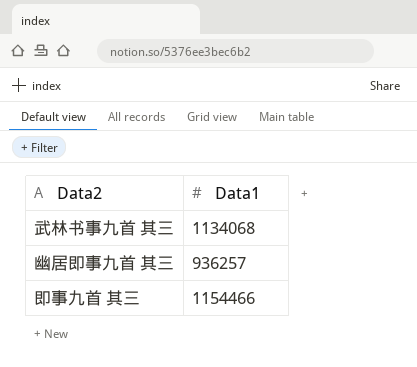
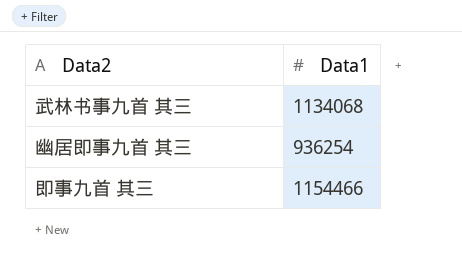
幽居即事九首 其三 | Data1: 936257 -> 936254

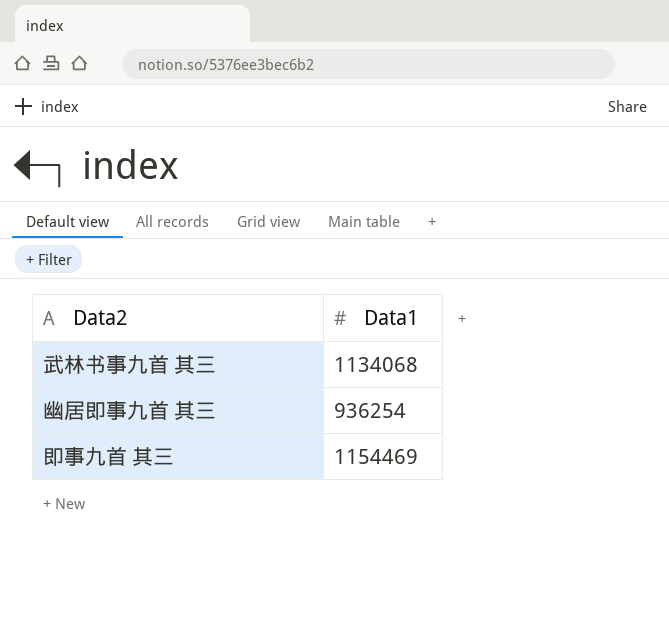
即事九首 其三 | Data1: 1154466 -> 1154469

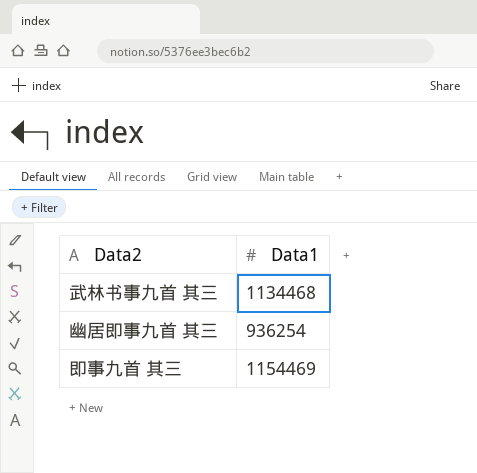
武林书事九首 其三 | Data1: 1134068 -> 1134468

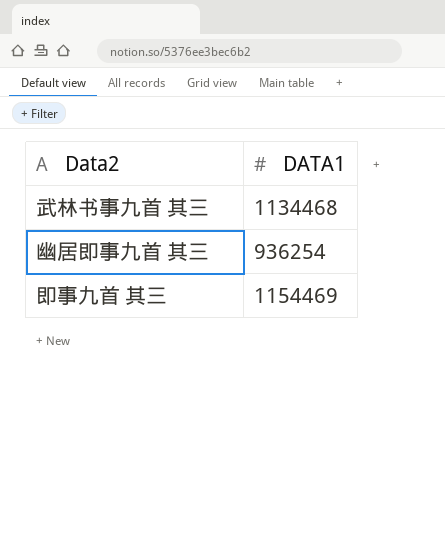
column name: Data1 -> DATA1

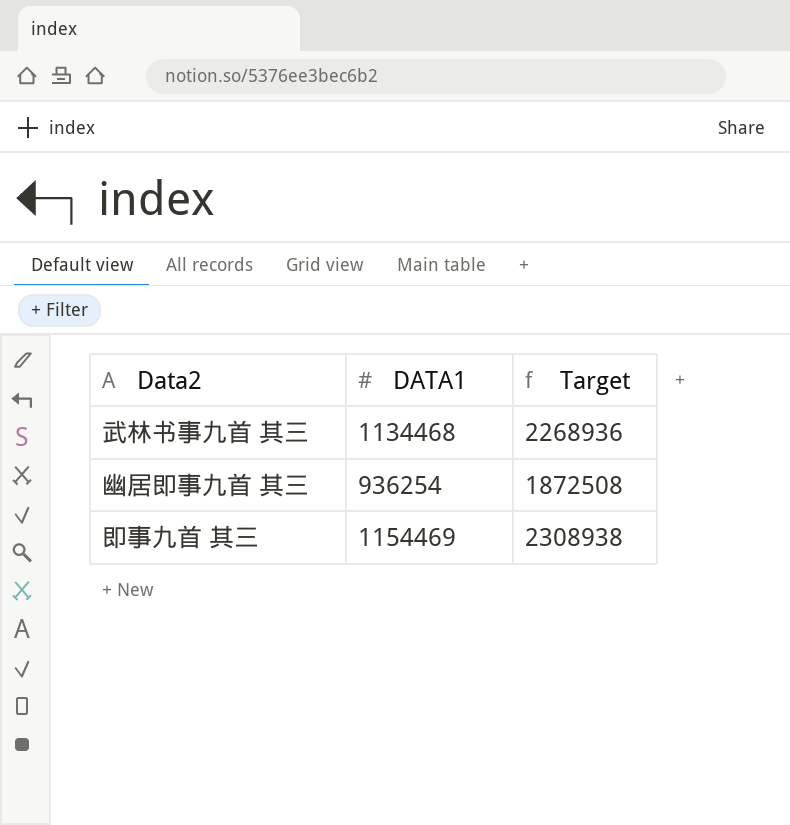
column Target | formula: none -> [DATA1] * 2

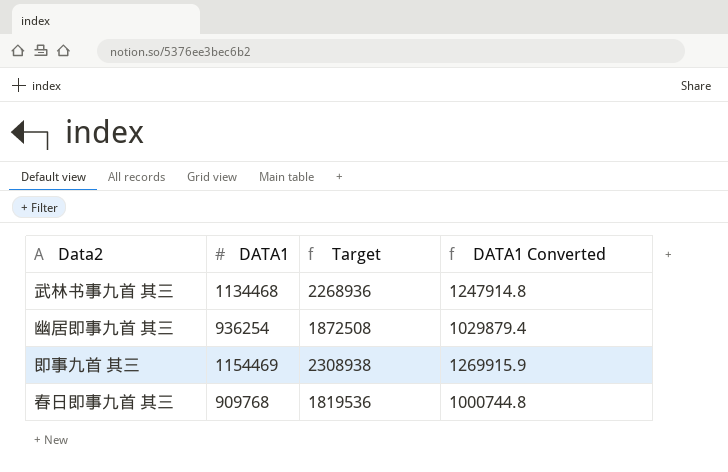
column DATA1 Converted | formula: none -> [DATA1] * 1.1
row 春日即事九首 其三: none -> 909768 | 1819536 | 1000744.8

